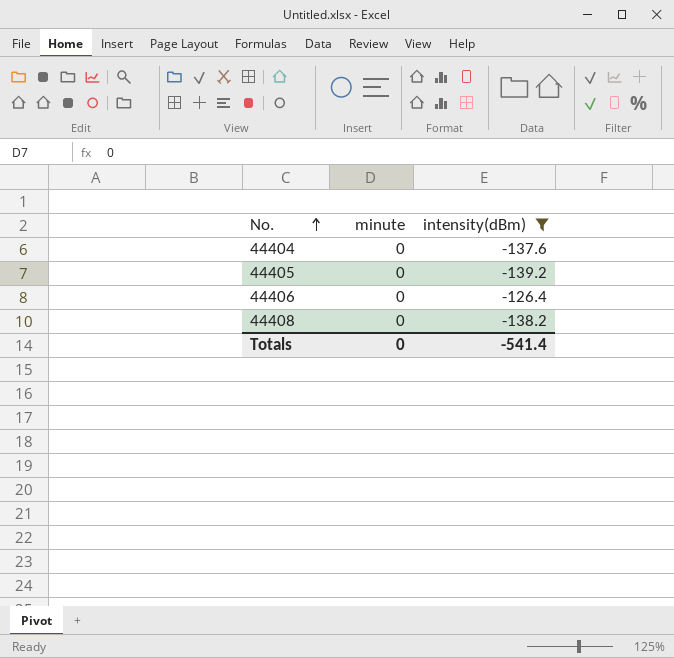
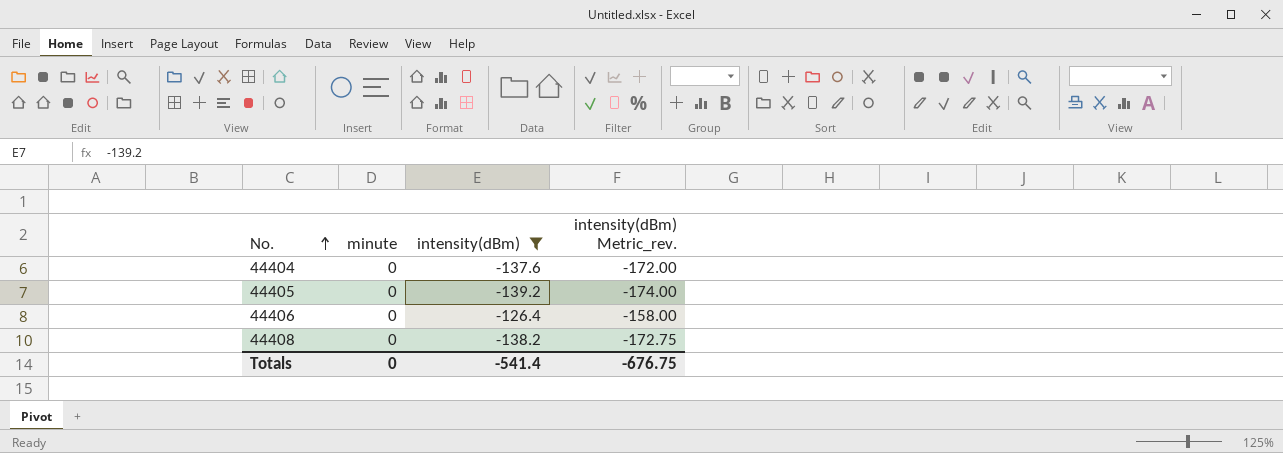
column intensity(dBm) Metric_rev. | formula: none -> [intensity(dBm)] * 1.25

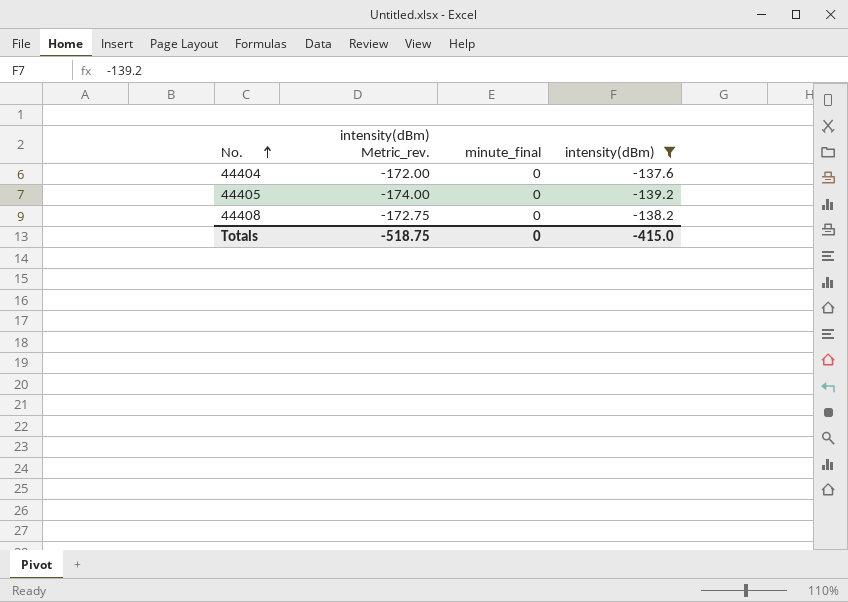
column intensity(dBm) Metric_rev. | position: 4 -> 2
column name: minute -> minute_final
row 44406: 0 | -126.4 | -158.00 -> none
Totals | intensity(dBm) Metric_rev.: -676.75 -> -518.75
Totals | intensity(dBm): -541.4 -> -415.0

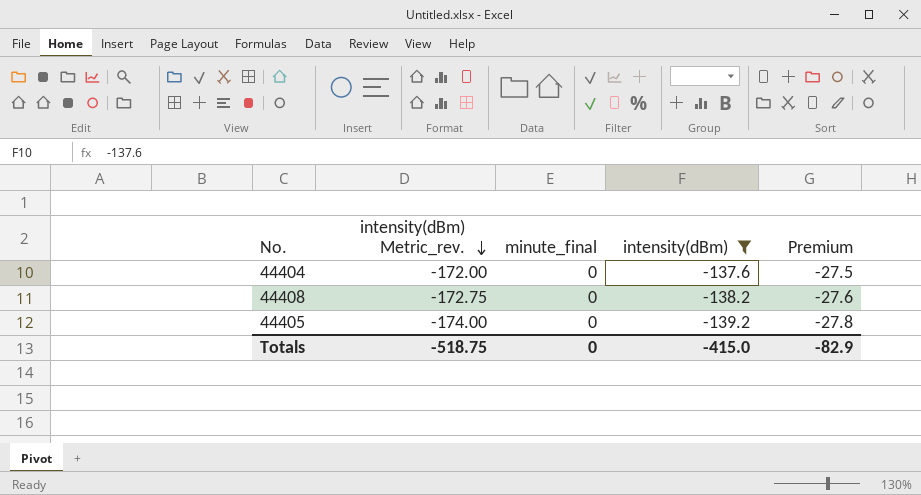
row order: No. ascending -> intensity(dBm) Metric_rev. descending
column Premium | formula: none -> [intensity(dBm)] * 0.2

